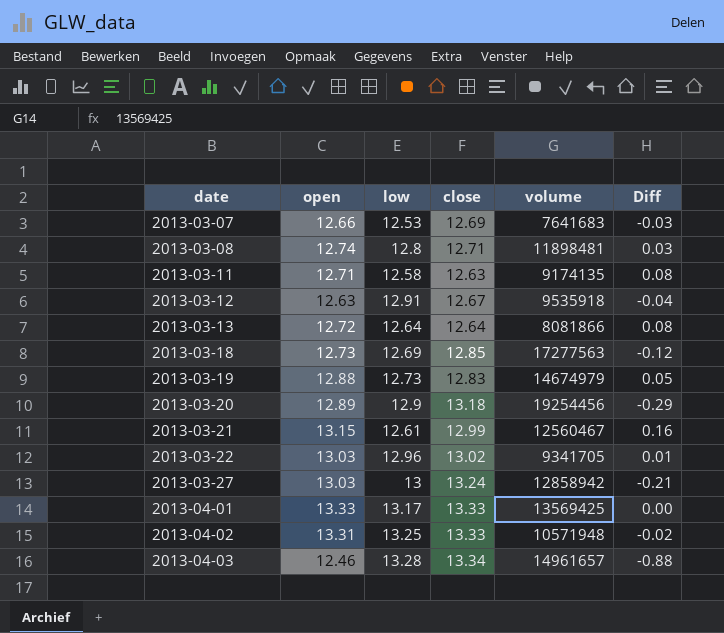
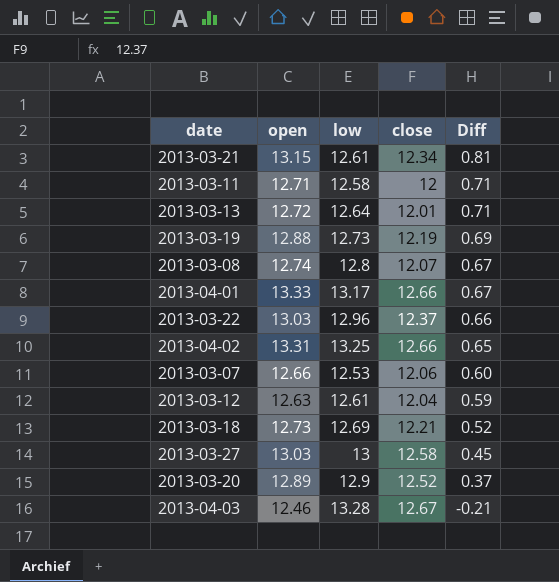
row order: date ascending -> Diff descending
column volume | position: 5 -> none
2013-03-21 | close: 12.99 -> 12.34
2013-03-21 | Diff: 0.16 -> 0.81
2013-03-11 | close: 12.63 -> 12
2013-03-11 | Diff: 0.08 -> 0.71
2013-03-13 | close: 12.64 -> 12.01
2013-03-13 | Diff: 0.08 -> 0.71
2013-03-19 | close: 12.83 -> 12.19
2013-03-19 | Diff: 0.05 -> 0.69
2013-03-08 | close: 12.71 -> 12.07
2013-03-08 | Diff: 0.03 -> 0.67
2013-04-01 | close: 13.33 -> 12.66
2013-04-01 | Diff: 0.00 -> 0.67
2013-03-22 | close: 13.02 -> 12.37
2013-03-22 | Diff: 0.01 -> 0.66
2013-04-02 | close: 13.33 -> 12.66
2013-04-02 | Diff: -0.02 -> 0.65
2013-03-07 | close: 12.69 -> 12.06
2013-03-07 | Diff: -0.03 -> 0.60
2013-03-12 | low: 12.91 -> 12.61
2013-03-12 | close: 12.67 -> 12.04
2013-03-12 | Diff: -0.04 -> 0.59
2013-03-18 | close: 12.85 -> 12.21
2013-03-18 | Diff: -0.12 -> 0.52
2013-03-27 | close: 13.24 -> 12.58
2013-03-27 | Diff: -0.21 -> 0.45
2013-03-20 | close: 13.18 -> 12.52
2013-03-20 | Diff: -0.29 -> 0.37
2013-04-03 | close: 13.34 -> 12.67
2013-04-03 | Diff: -0.88 -> -0.21

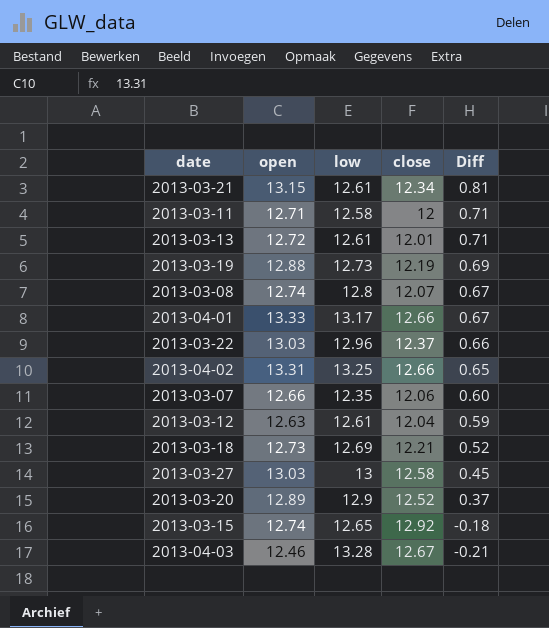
2013-03-13 | low: 12.64 -> 12.61
2013-03-07 | low: 12.53 -> 12.35
row 2013-03-15: none -> 12.74 | 12.65 | 12.92 | -0.18

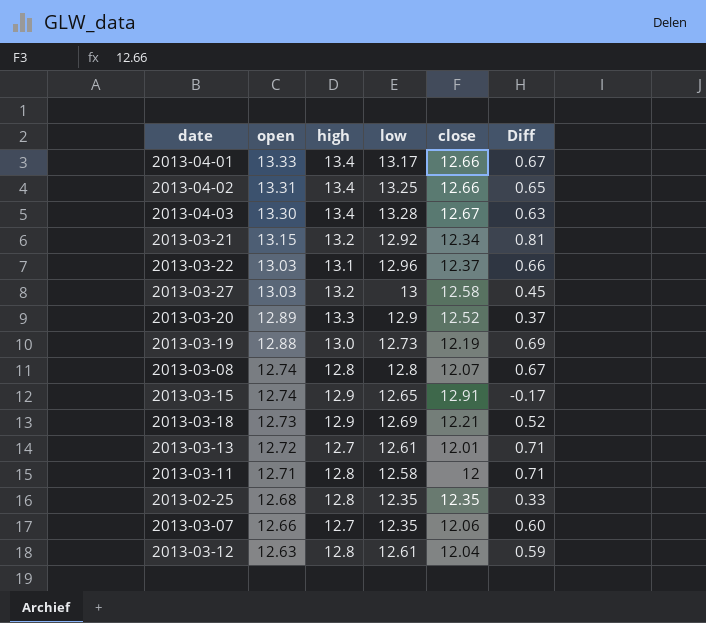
row order: Diff descending -> open descending
column high | position: none -> 3
2013-04-03 | open: 12.46 -> 13.30
2013-04-03 | Diff: -0.21 -> 0.63
2013-03-21 | low: 12.61 -> 12.92
2013-03-15 | close: 12.92 -> 12.91
2013-03-15 | Diff: -0.18 -> -0.17
row 2013-02-25: none -> 12.68 | 12.8 | 12.35 | 12.35 | 0.33

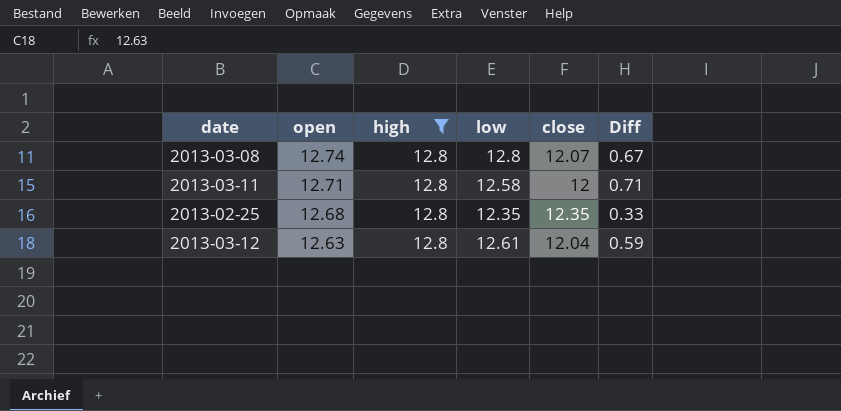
filter: none -> high = 12.8

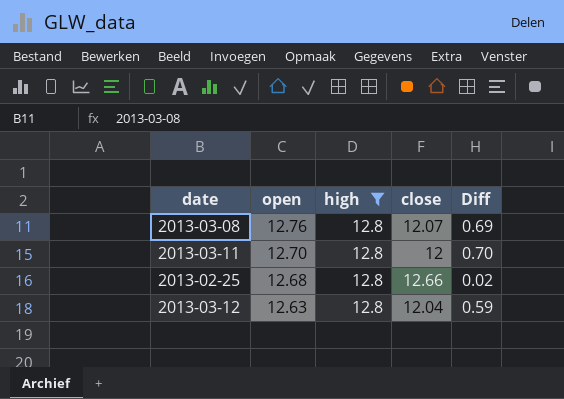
column low | position: 4 -> none
2013-03-08 | open: 12.74 -> 12.76
2013-03-08 | Diff: 0.67 -> 0.69
2013-03-11 | open: 12.71 -> 12.70
2013-03-11 | Diff: 0.71 -> 0.70
2013-02-25 | close: 12.35 -> 12.66
2013-02-25 | Diff: 0.33 -> 0.02

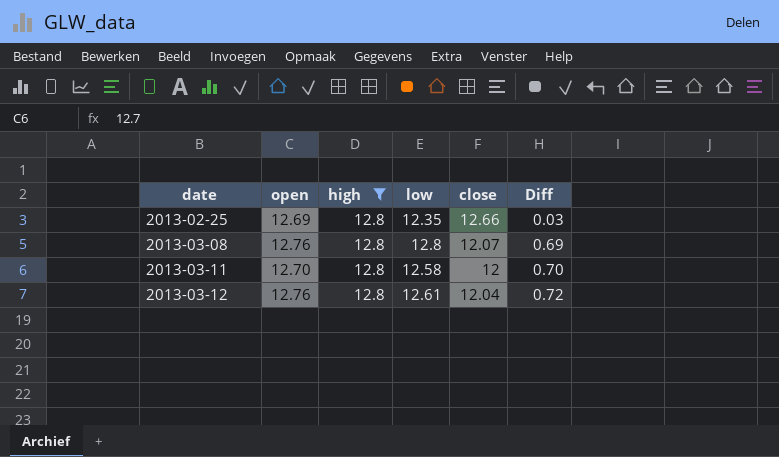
row order: open descending -> date ascending
column low | position: none -> 4
2013-02-25 | open: 12.68 -> 12.69
2013-02-25 | Diff: 0.02 -> 0.03
2013-03-12 | open: 12.63 -> 12.76
2013-03-12 | Diff: 0.59 -> 0.72

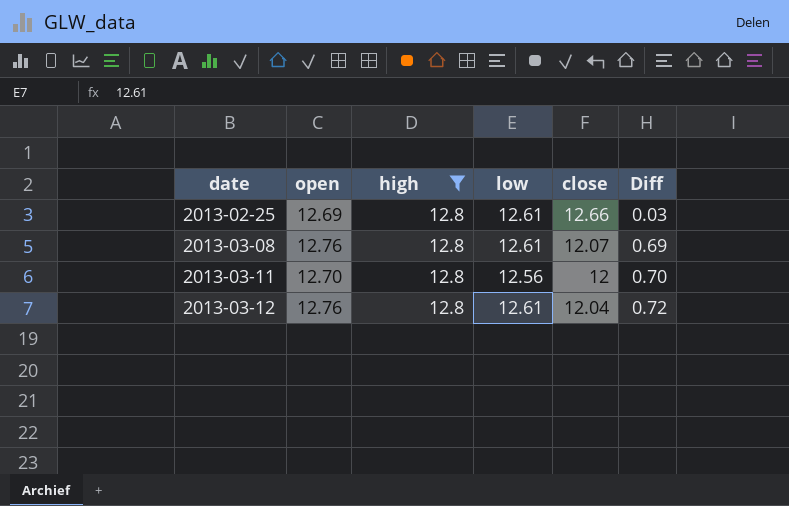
2013-02-25 | low: 12.35 -> 12.61
2013-03-08 | low: 12.8 -> 12.61
2013-03-11 | low: 12.58 -> 12.56

